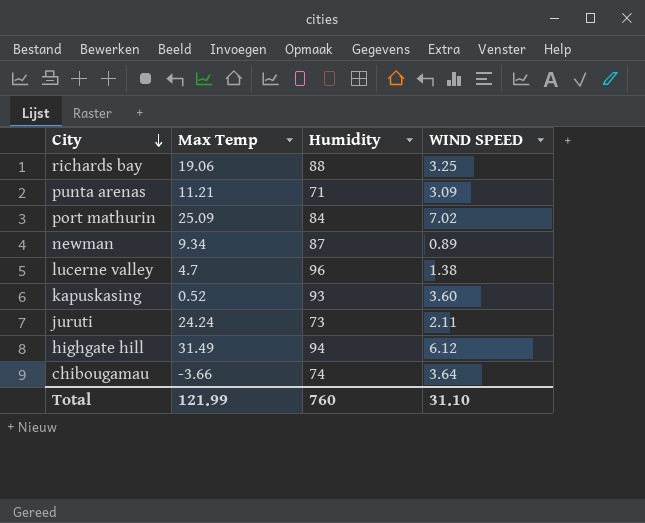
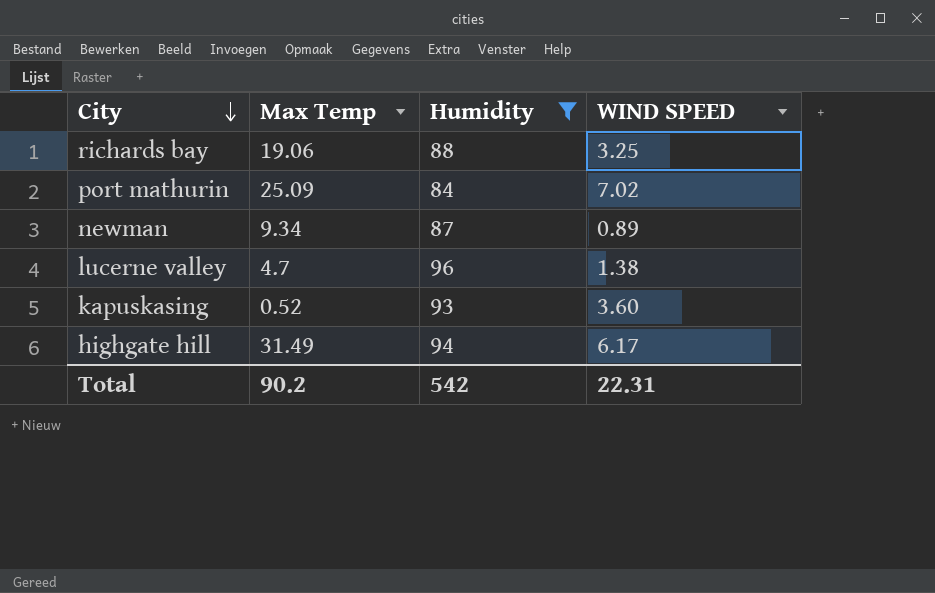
filter: none -> Humidity >= 84
highgate hill | WIND SPEED: 6.12 -> 6.17
Total | Max Temp: 121.99 -> 90.2
Total | Humidity: 760 -> 542
Total | WIND SPEED: 31.10 -> 22.31

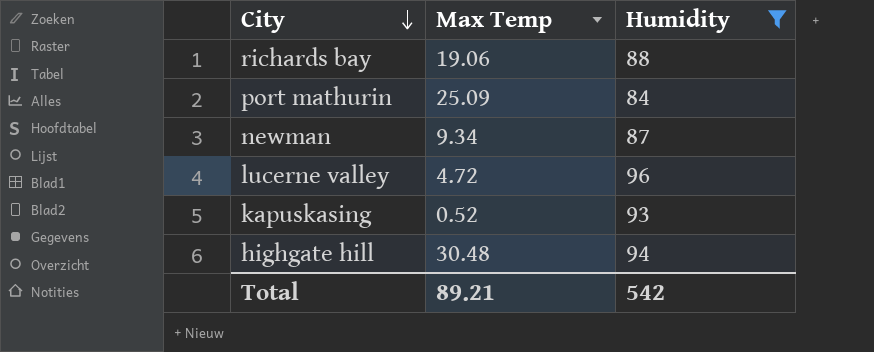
column WIND SPEED | position: 4 -> none
lucerne valley | Max Temp: 4.7 -> 4.72
highgate hill | Max Temp: 31.49 -> 30.48
Total | Max Temp: 90.2 -> 89.21

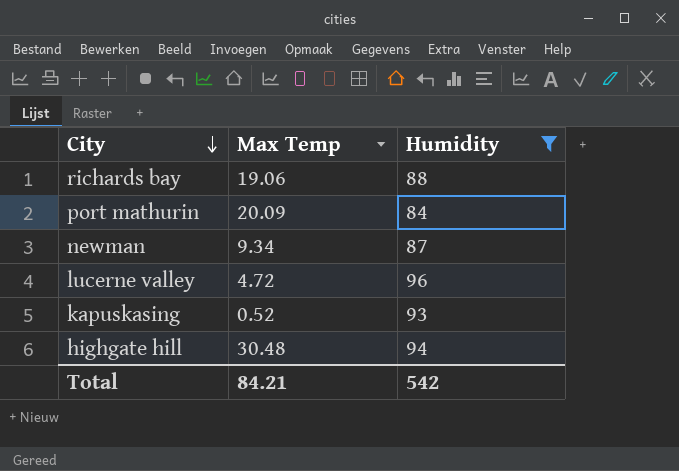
port mathurin | Max Temp: 25.09 -> 20.09
Total | Max Temp: 89.21 -> 84.21

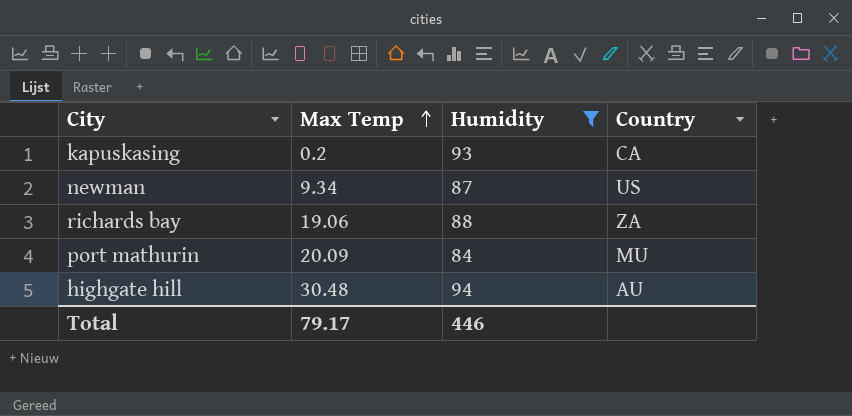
row order: City descending -> Max Temp ascending
column Country | position: none -> 4
row lucerne valley: 4.72 | 96 -> none
kapuskasing | Max Temp: 0.52 -> 0.2
Total | Max Temp: 84.21 -> 79.17
Total | Humidity: 542 -> 446

